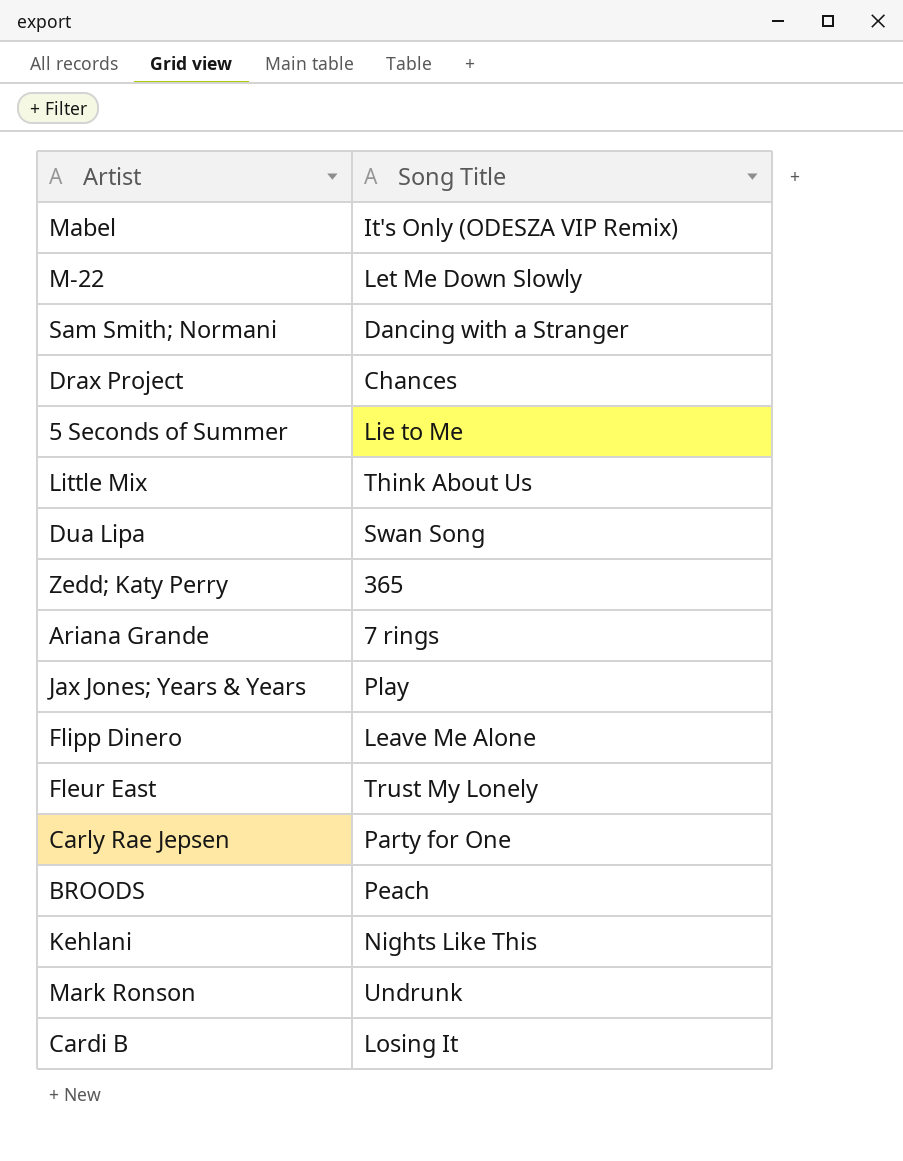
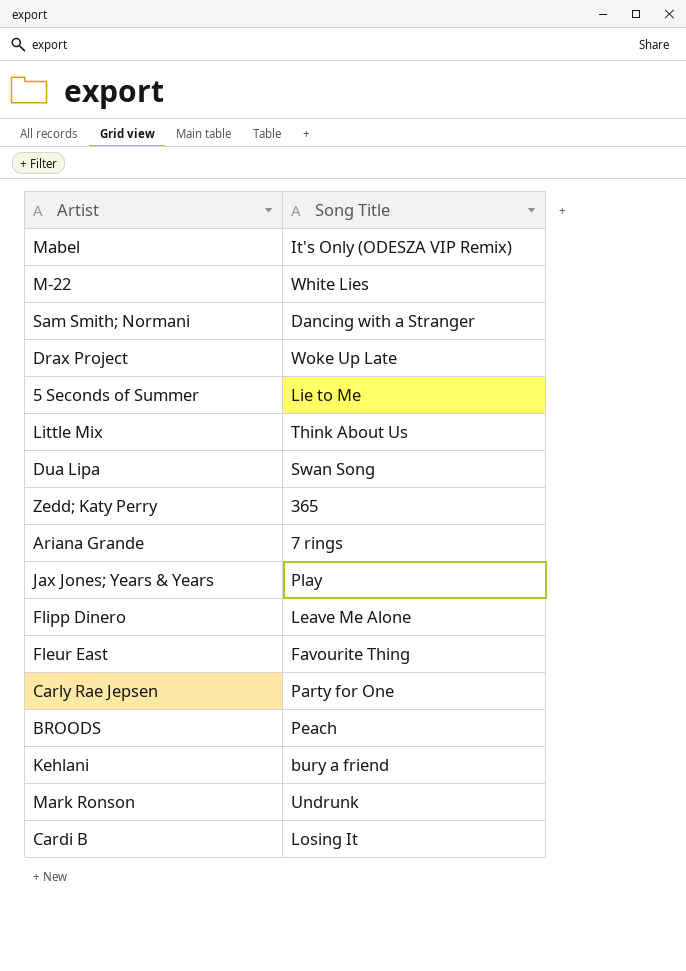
M-22 | Song Title: Let Me Down Slowly -> White Lies
Drax Project | Song Title: Chances -> Woke Up Late
Fleur East | Song Title: Trust My Lonely -> Favourite Thing
Kehlani | Song Title: Nights Like This -> bury a friend

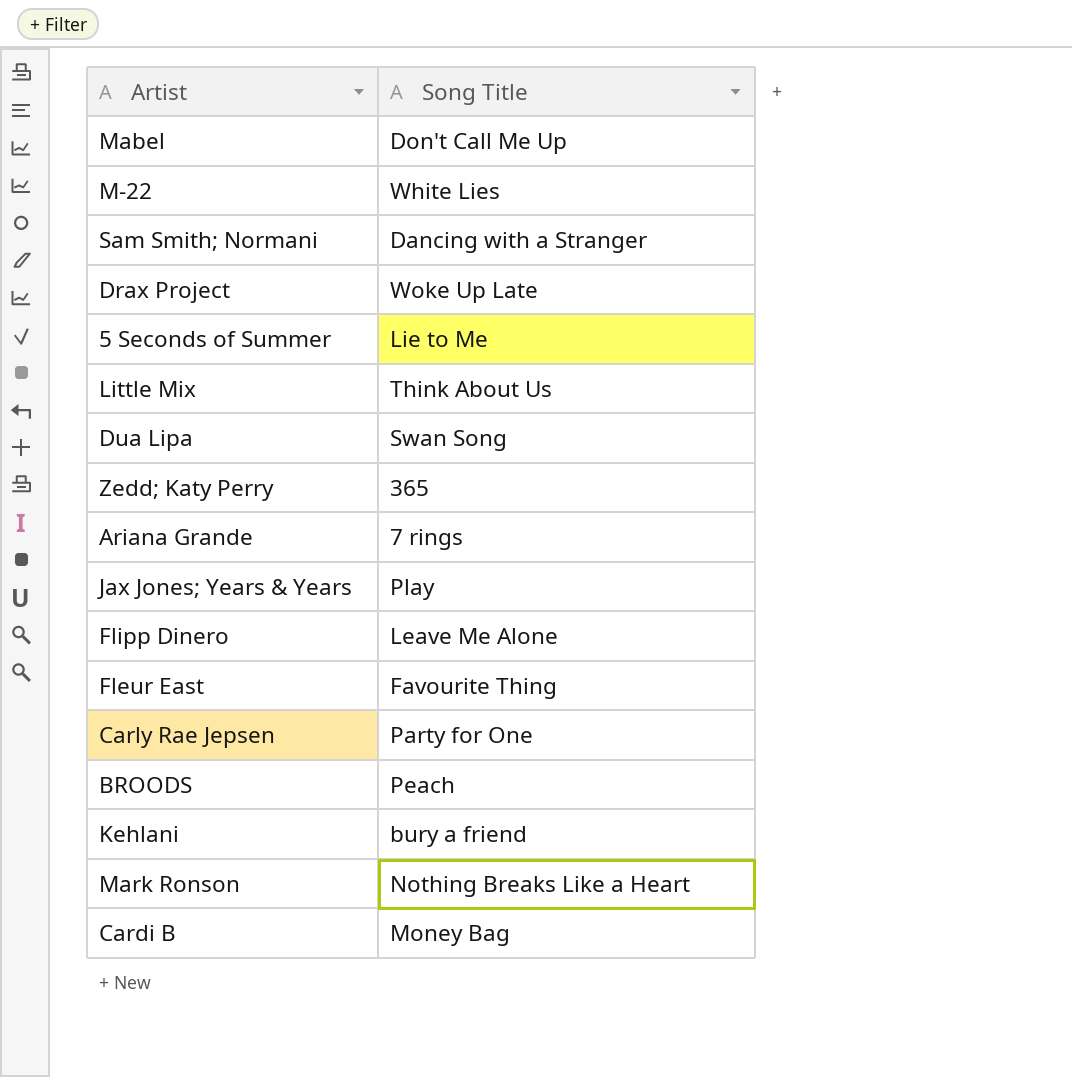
Mabel | Song Title: It's Only (ODESZA VIP Remix) -> Don't Call Me Up
Mark Ronson | Song Title: Undrunk -> Nothing Breaks Like a Heart
Cardi B | Song Title: Losing It -> Money Bag

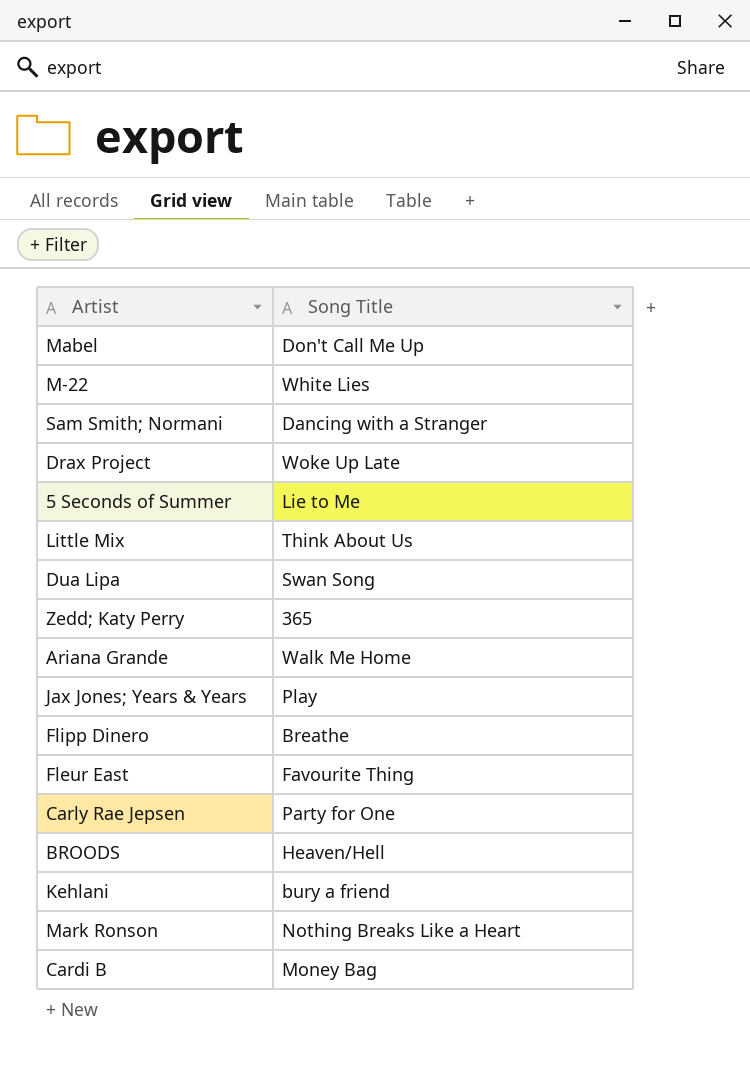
Ariana Grande | Song Title: 7 rings -> Walk Me Home
Flipp Dinero | Song Title: Leave Me Alone -> Breathe
BROODS | Song Title: Peach -> Heaven/Hell

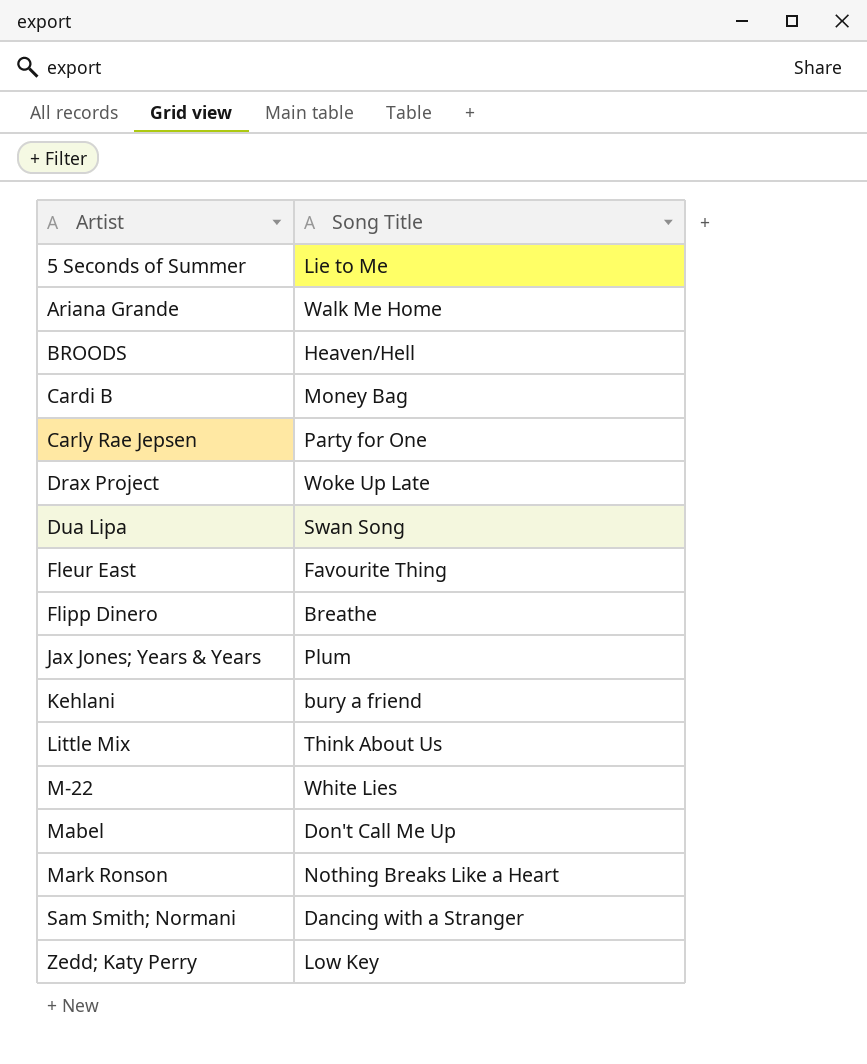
row order: none -> Artist ascending
Jax Jones; Years & Years | Song Title: Play -> Plum
Zedd; Katy Perry | Song Title: 365 -> Low Key

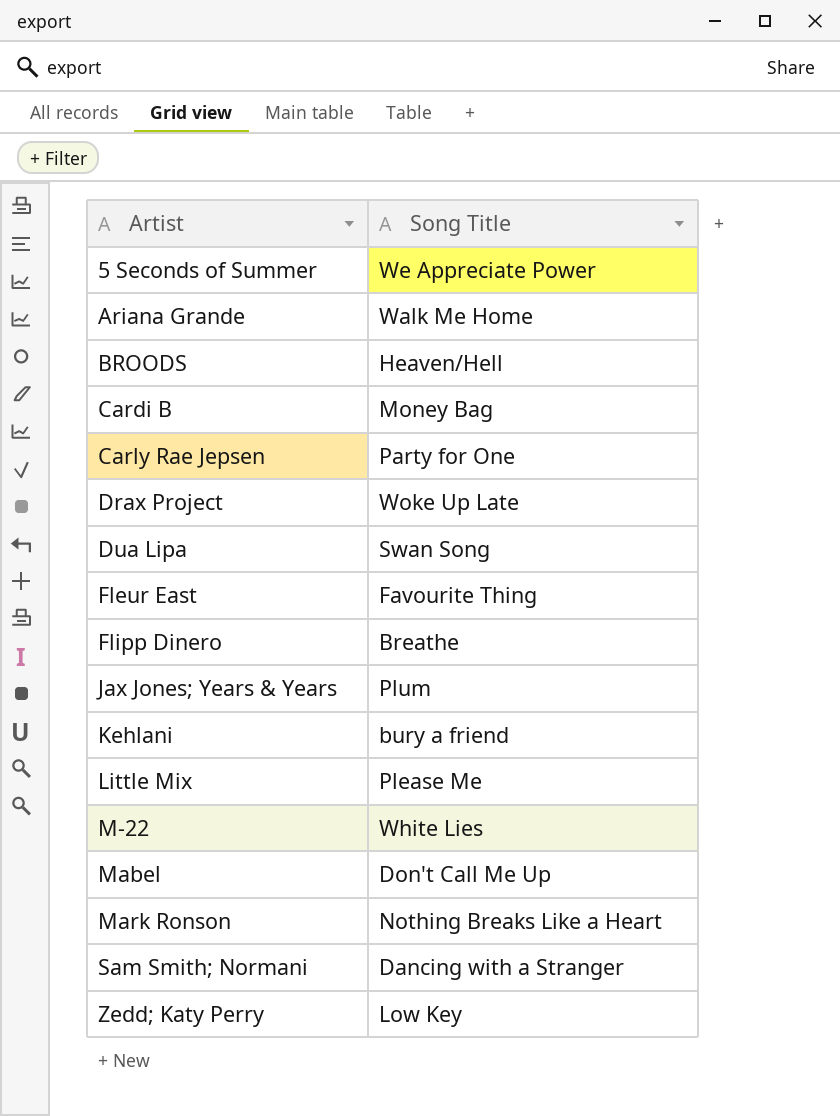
5 Seconds of Summer | Song Title: Lie to Me -> We Appreciate Power
Little Mix | Song Title: Think About Us -> Please Me

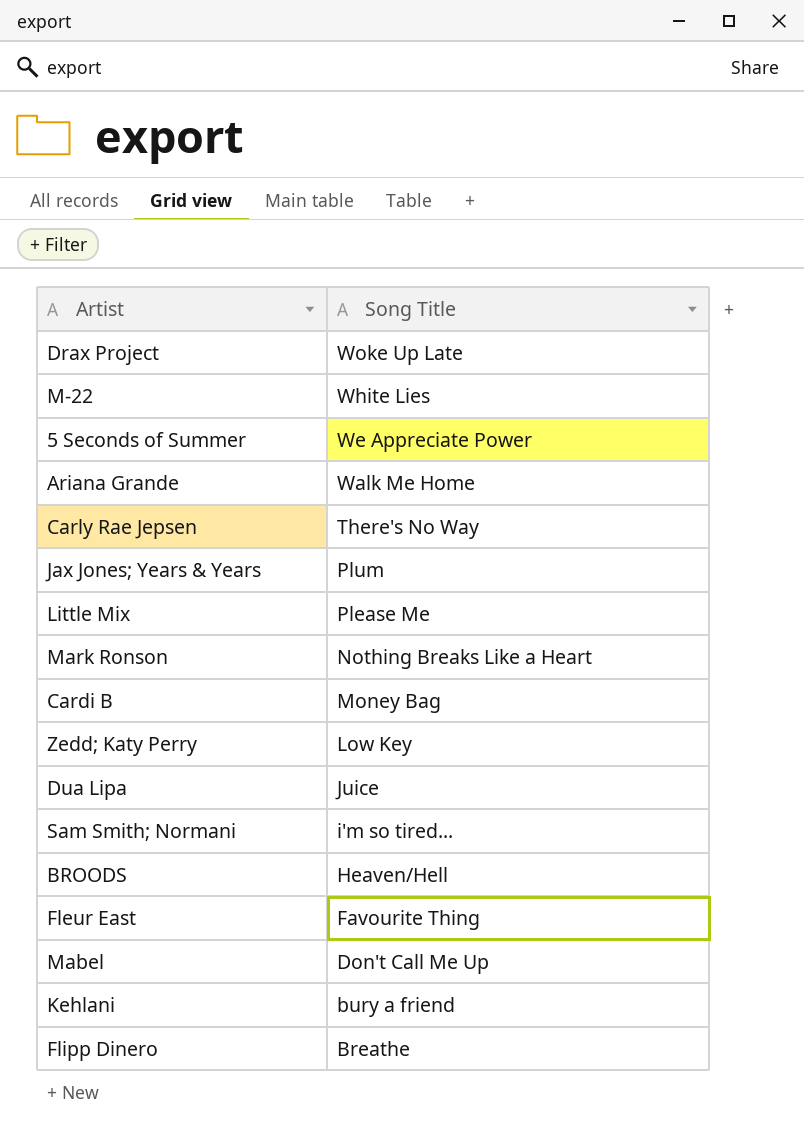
row order: Artist ascending -> Song Title descending
Carly Rae Jepsen | Song Title: Party for One -> There's No Way
Dua Lipa | Song Title: Swan Song -> Juice
Sam Smith; Normani | Song Title: Dancing with a Stranger -> i'm so tired...

